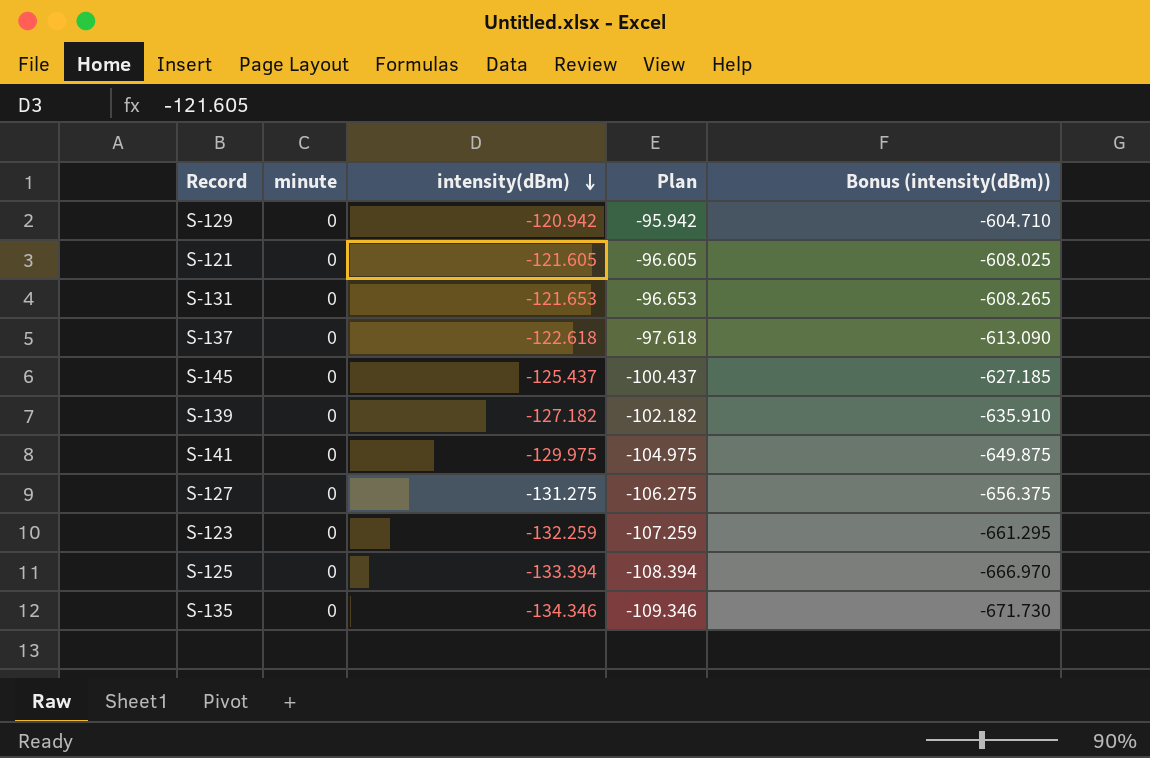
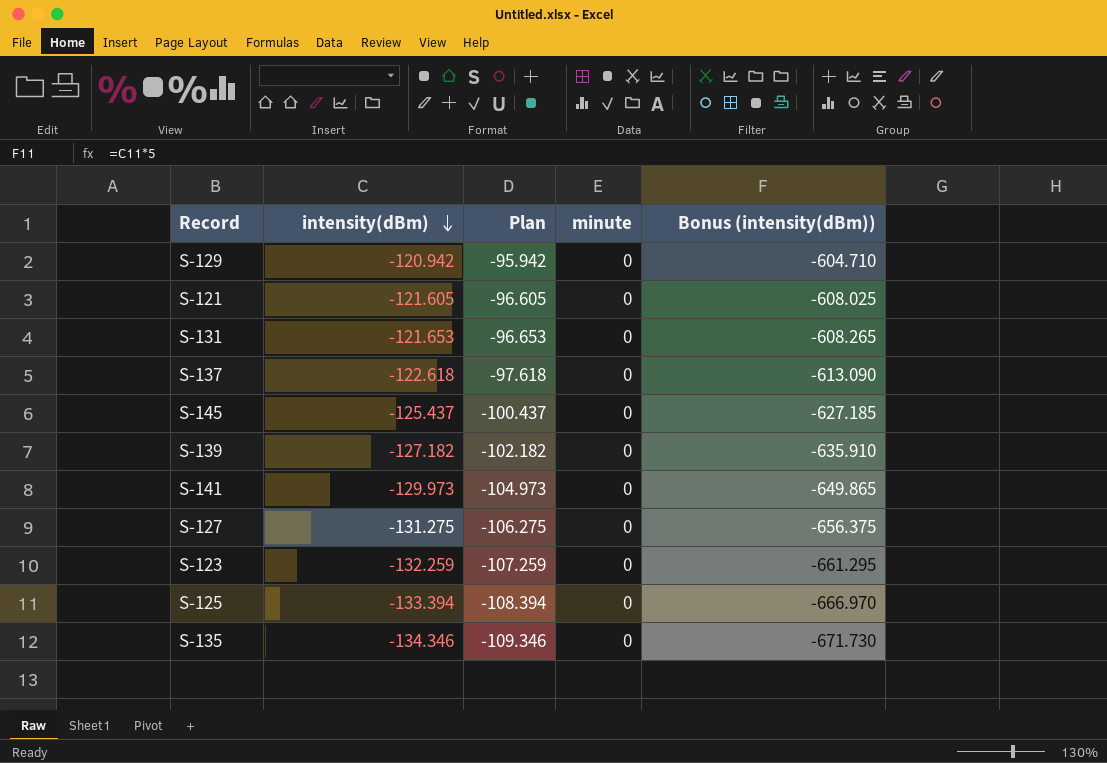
column minute | position: 2 -> 4
S-141 | intensity(dBm): -129.975 -> -129.973
S-141 | Plan: -104.975 -> -104.973
S-141 | Bonus (intensity(dBm)): -649.875 -> -649.865

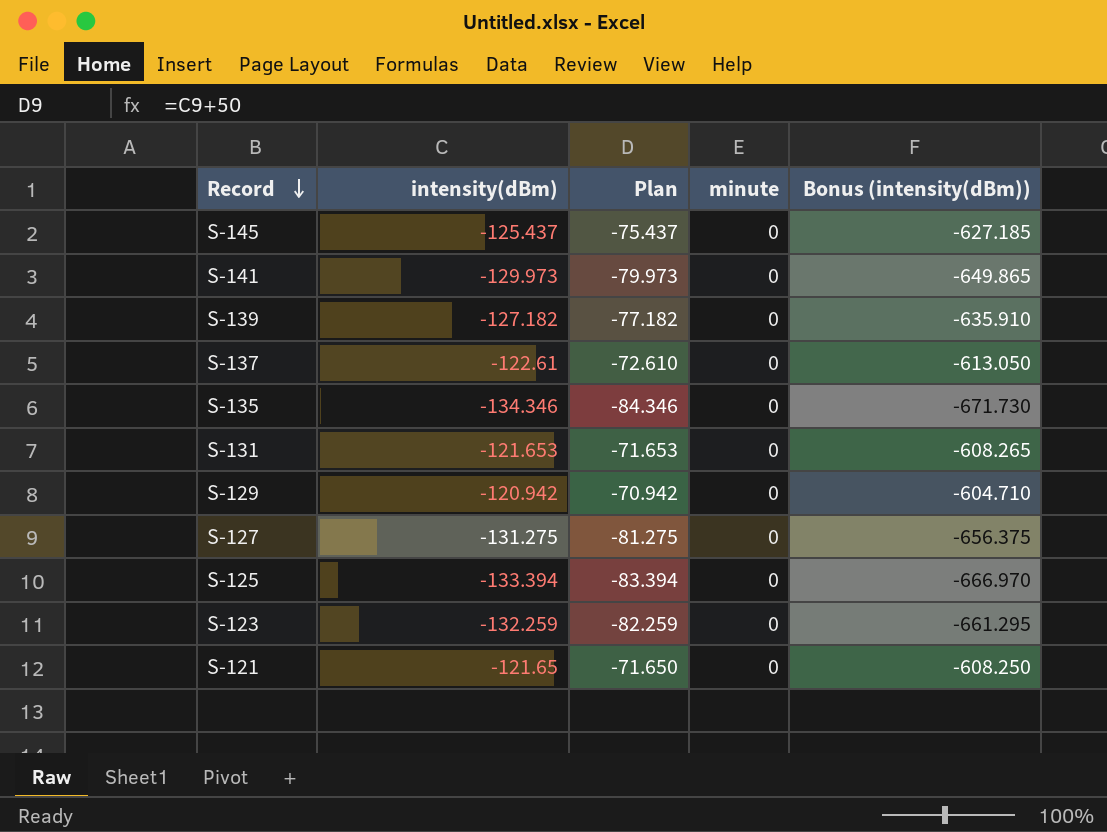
row order: intensity(dBm) descending -> Record descending
column Plan | formula: [intensity(dBm)] + 25 -> [intensity(dBm)] + 50
S-137 | intensity(dBm): -122.618 -> -122.61
S-137 | Bonus (intensity(dBm)): -613.090 -> -613.050
S-121 | intensity(dBm): -121.605 -> -121.65
S-121 | Bonus (intensity(dBm)): -608.025 -> -608.250

